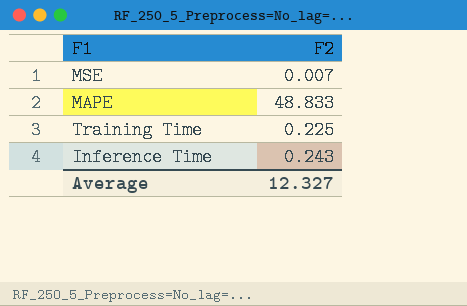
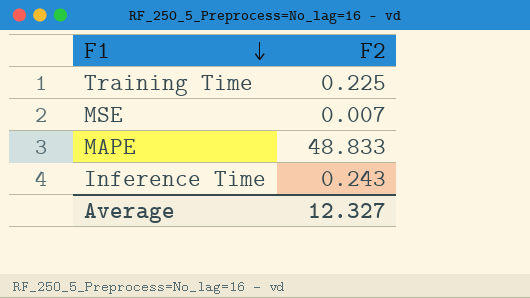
row order: none -> F1 descending

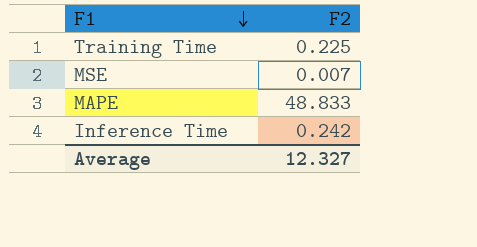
Inference Time | F2: 0.243 -> 0.242

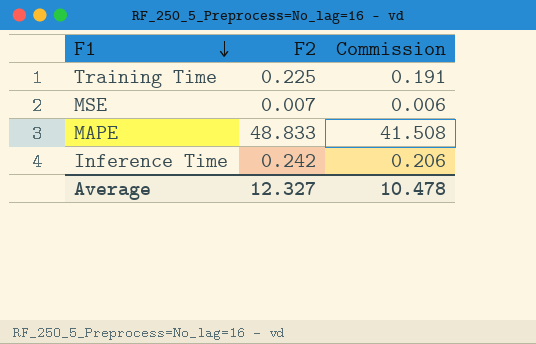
column Commission | formula: none -> [F2] * 0.85

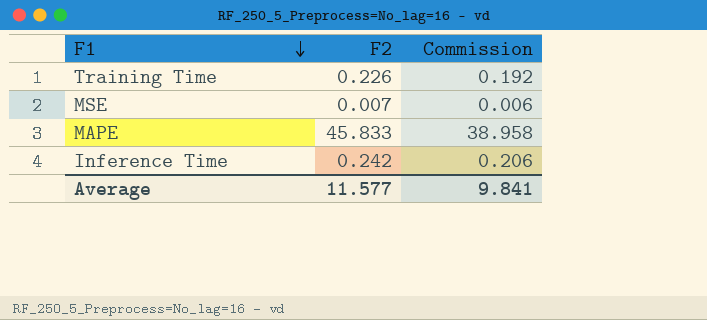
Training Time | F2: 0.225 -> 0.226
Training Time | Commission: 0.191 -> 0.192
MAPE | F2: 48.833 -> 45.833
MAPE | Commission: 41.508 -> 38.958
Average | F2: 12.327 -> 11.577
Average | Commission: 10.478 -> 9.841

